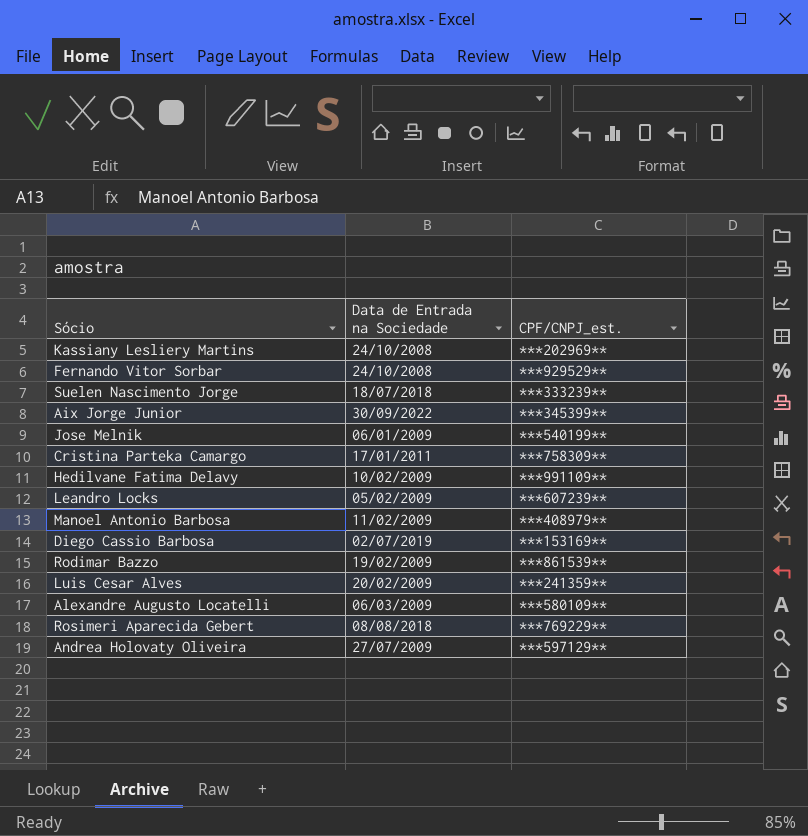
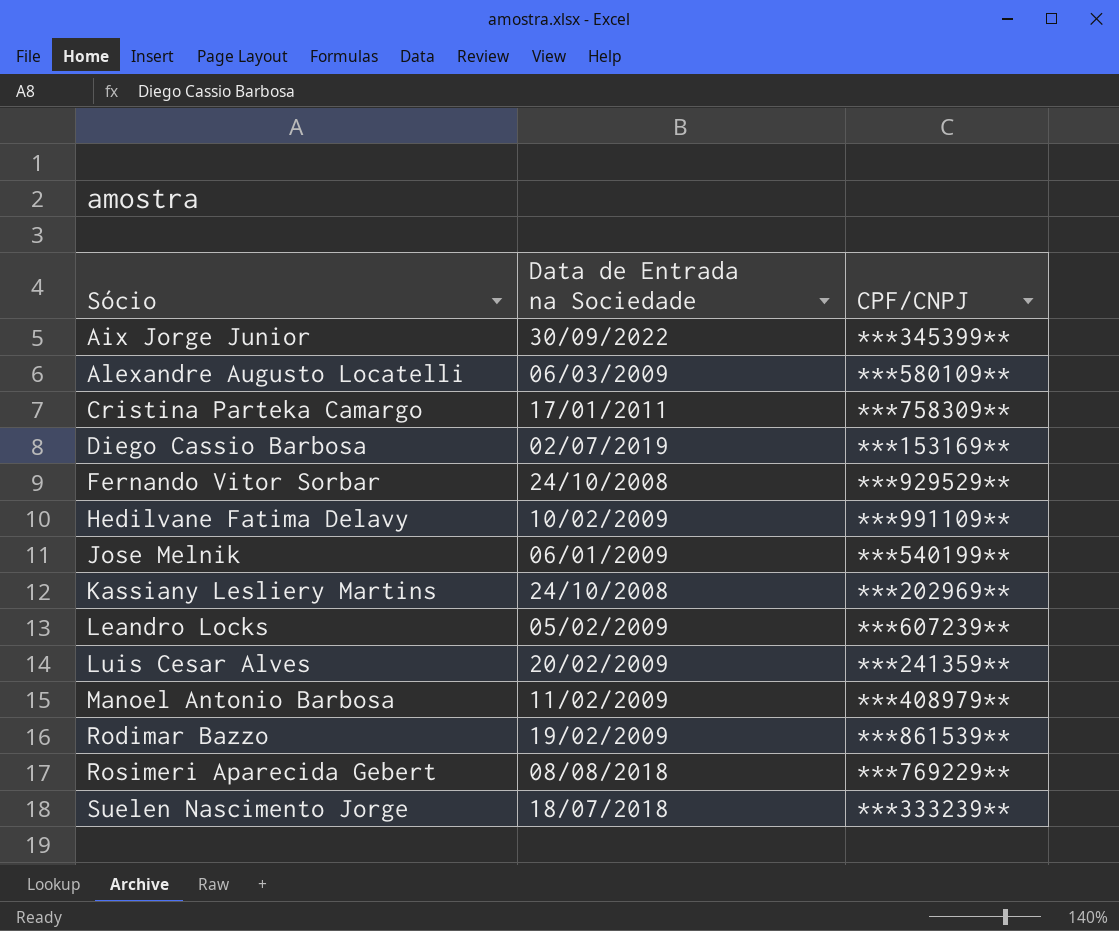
row order: none -> Sócio ascending
column name: CPF/CNPJ_est. -> CPF/CNPJ
row Andrea Holovaty Oliveira: 27/07/2009 | ***597129** -> none

